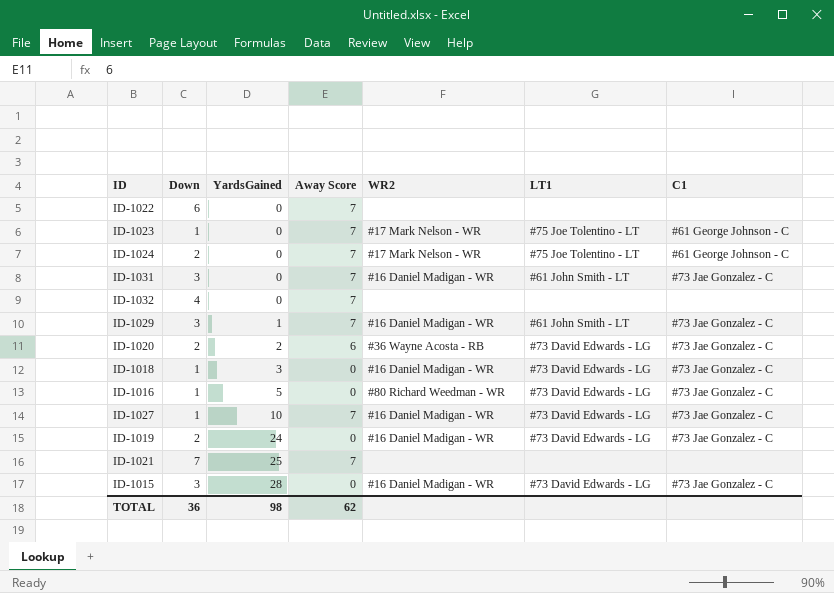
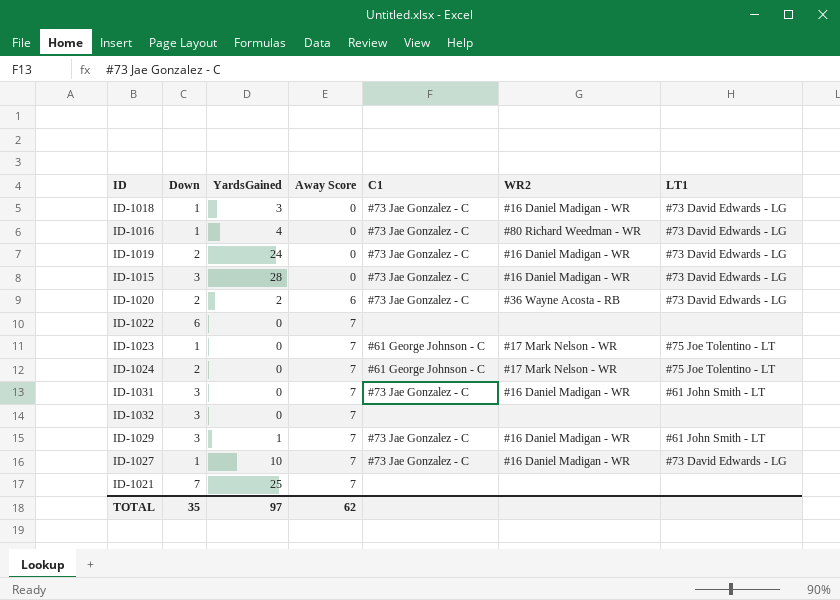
row order: YardsGained ascending -> Away Score ascending
column C1 | position: 7 -> 5
ID-1016 | YardsGained: 5 -> 4
ID-1032 | Down: 4 -> 3
TOTAL | Down: 36 -> 35
TOTAL | YardsGained: 98 -> 97

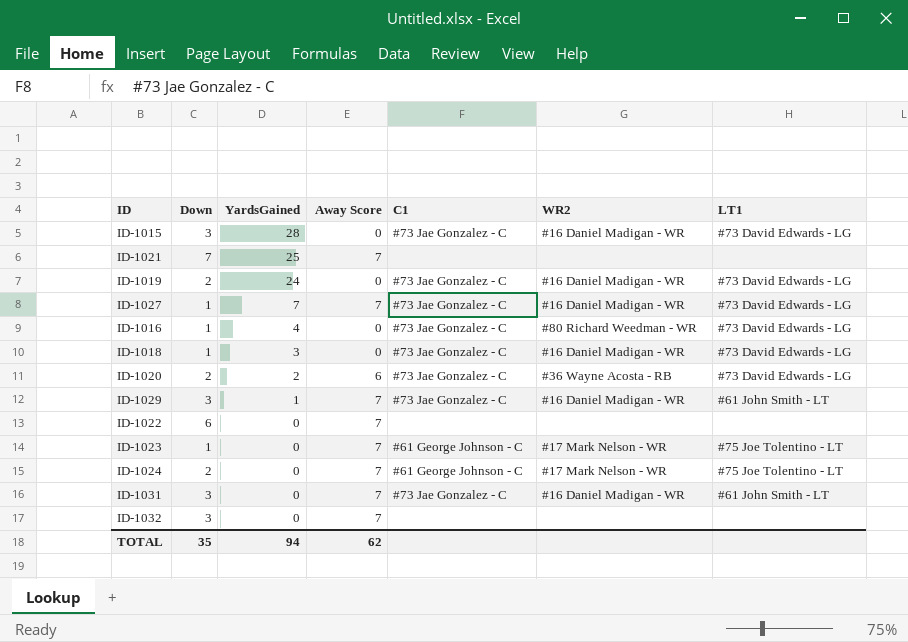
row order: Away Score ascending -> YardsGained descending
ID-1027 | YardsGained: 10 -> 7
TOTAL | YardsGained: 97 -> 94

